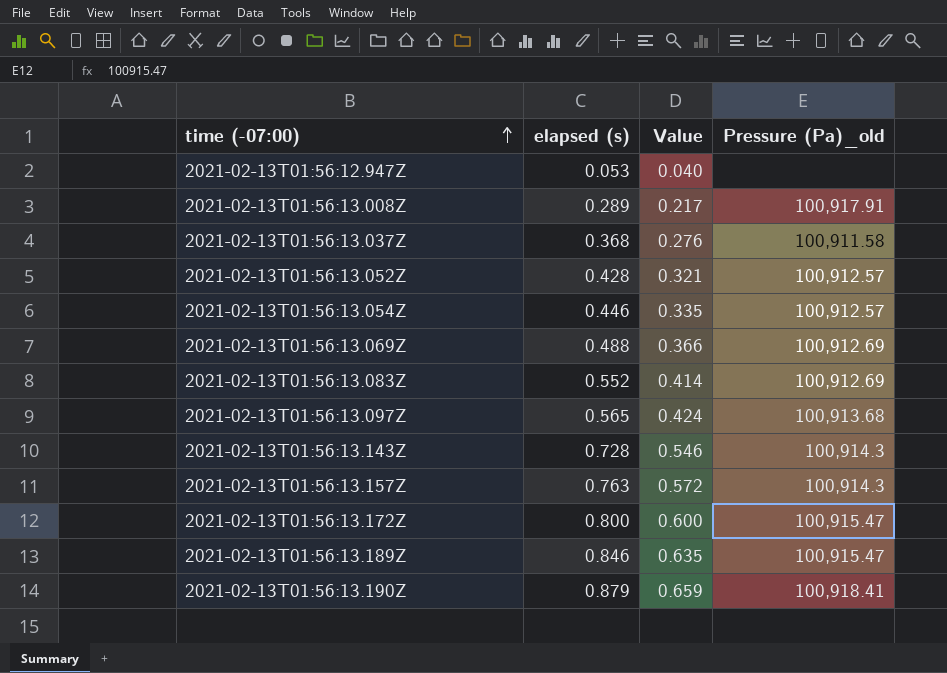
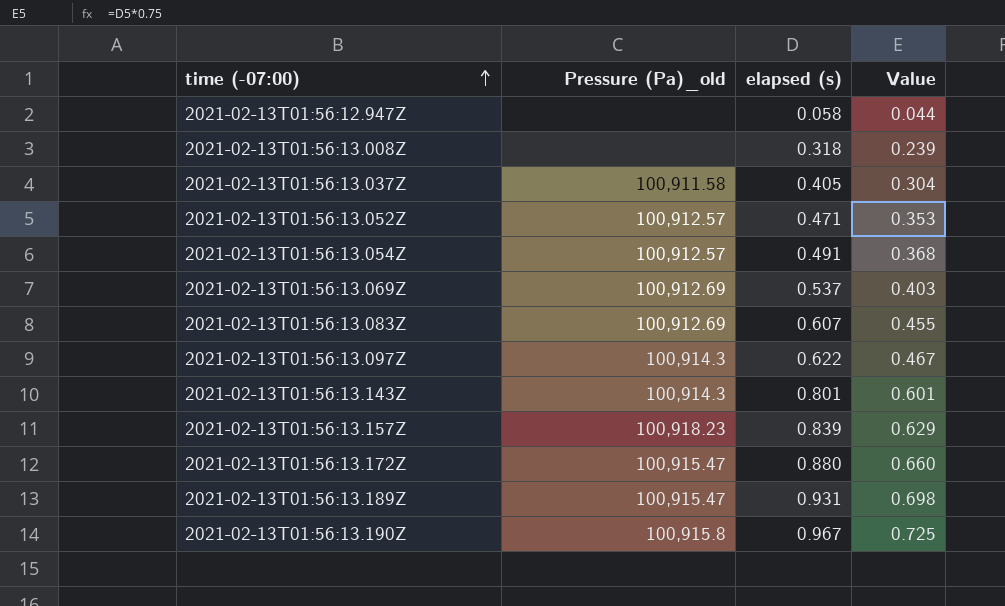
column Pressure (Pa)_old | position: 4 -> 2
2021-02-13T01:56:12.947Z | elapsed (s): 0.053 -> 0.058
2021-02-13T01:56:12.947Z | Value: 0.040 -> 0.044
2021-02-13T01:56:13.008Z | Pressure (Pa)_old: 100,917.91 -> none
2021-02-13T01:56:13.008Z | elapsed (s): 0.289 -> 0.318
2021-02-13T01:56:13.008Z | Value: 0.217 -> 0.239
2021-02-13T01:56:13.037Z | elapsed (s): 0.368 -> 0.405
2021-02-13T01:56:13.037Z | Value: 0.276 -> 0.304
2021-02-13T01:56:13.052Z | elapsed (s): 0.428 -> 0.471
2021-02-13T01:56:13.052Z | Value: 0.321 -> 0.353
2021-02-13T01:56:13.054Z | elapsed (s): 0.446 -> 0.491
2021-02-13T01:56:13.054Z | Value: 0.335 -> 0.368
2021-02-13T01:56:13.069Z | elapsed (s): 0.488 -> 0.537
2021-02-13T01:56:13.069Z | Value: 0.366 -> 0.403
2021-02-13T01:56:13.083Z | elapsed (s): 0.552 -> 0.607
2021-02-13T01:56:13.083Z | Value: 0.414 -> 0.455
2021-02-13T01:56:13.097Z | Pressure (Pa)_old: 100,913.68 -> 100,914.3
2021-02-13T01:56:13.097Z | elapsed (s): 0.565 -> 0.622
2021-02-13T01:56:13.097Z | Value: 0.424 -> 0.467
2021-02-13T01:56:13.143Z | elapsed (s): 0.728 -> 0.801
2021-02-13T01:56:13.143Z | Value: 0.546 -> 0.601
2021-02-13T01:56:13.157Z | Pressure (Pa)_old: 100,914.3 -> 100,918.23
2021-02-13T01:56:13.157Z | elapsed (s): 0.763 -> 0.839
2021-02-13T01:56:13.157Z | Value: 0.572 -> 0.629
2021-02-13T01:56:13.172Z | elapsed (s): 0.800 -> 0.880
2021-02-13T01:56:13.172Z | Value: 0.600 -> 0.660
2021-02-13T01:56:13.189Z | elapsed (s): 0.846 -> 0.931
2021-02-13T01:56:13.189Z | Value: 0.635 -> 0.698
2021-02-13T01:56:13.190Z | Pressure (Pa)_old: 100,918.41 -> 100,915.8
2021-02-13T01:56:13.190Z | elapsed (s): 0.879 -> 0.967
2021-02-13T01:56:13.190Z | Value: 0.659 -> 0.725

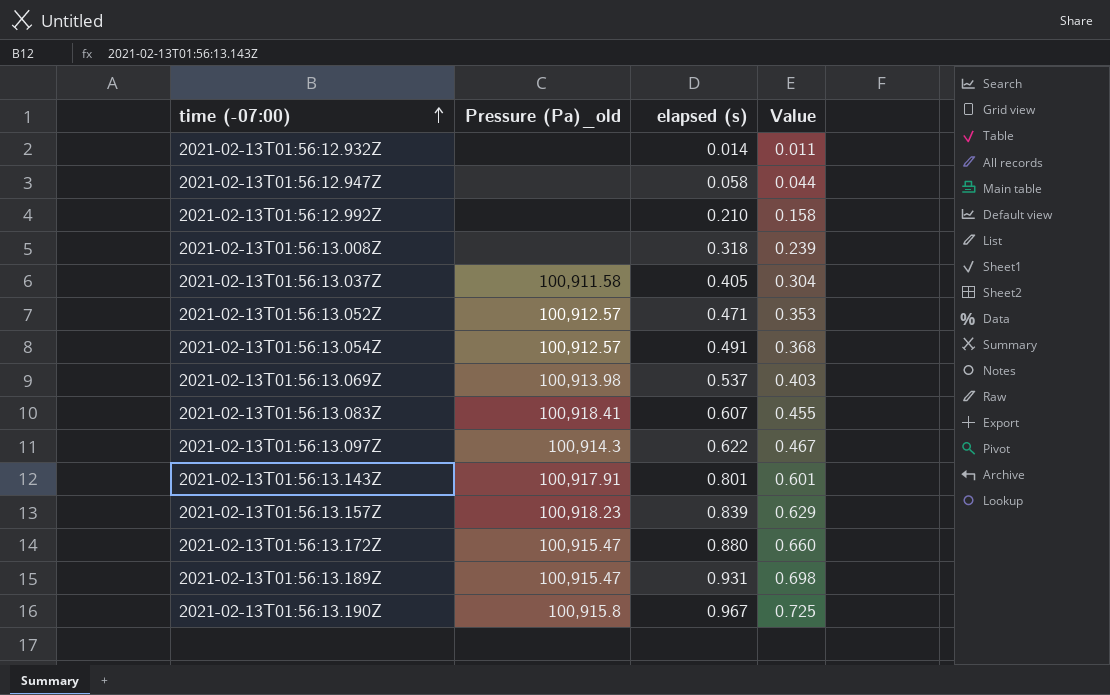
row 2021-02-13T01:56:12.932Z: none -> none | 0.014 | 0.011
row 2021-02-13T01:56:12.992Z: none -> none | 0.210 | 0.158
2021-02-13T01:56:13.069Z | Pressure (Pa)_old: 100,912.69 -> 100,913.98
2021-02-13T01:56:13.083Z | Pressure (Pa)_old: 100,912.69 -> 100,918.41
2021-02-13T01:56:13.143Z | Pressure (Pa)_old: 100,914.3 -> 100,917.91

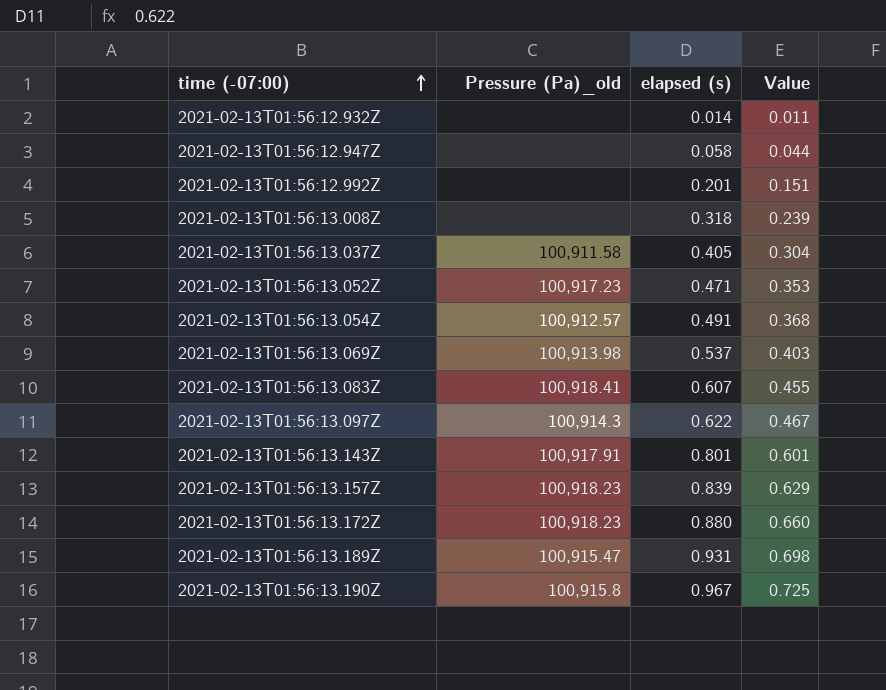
2021-02-13T01:56:12.992Z | elapsed (s): 0.210 -> 0.201
2021-02-13T01:56:12.992Z | Value: 0.158 -> 0.151
2021-02-13T01:56:13.052Z | Pressure (Pa)_old: 100,912.57 -> 100,917.23
2021-02-13T01:56:13.172Z | Pressure (Pa)_old: 100,915.47 -> 100,918.23

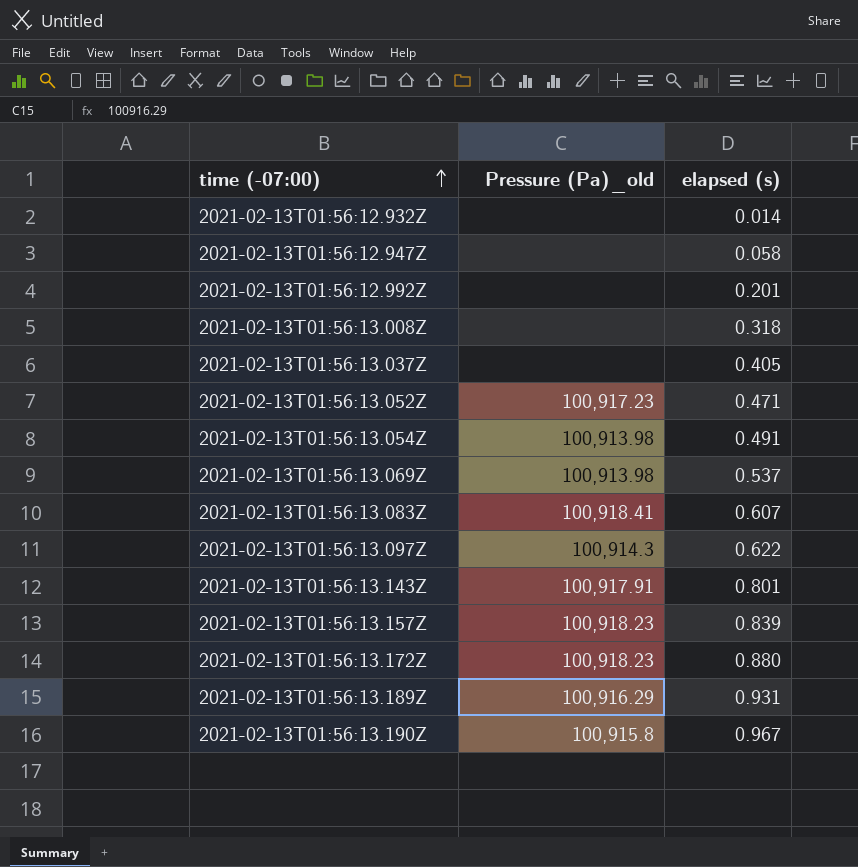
column Value | formula: [elapsed (s)] * 0.75 -> none
2021-02-13T01:56:13.037Z | Pressure (Pa)_old: 100,911.58 -> none
2021-02-13T01:56:13.054Z | Pressure (Pa)_old: 100,912.57 -> 100,913.98
2021-02-13T01:56:13.189Z | Pressure (Pa)_old: 100,915.47 -> 100,916.29

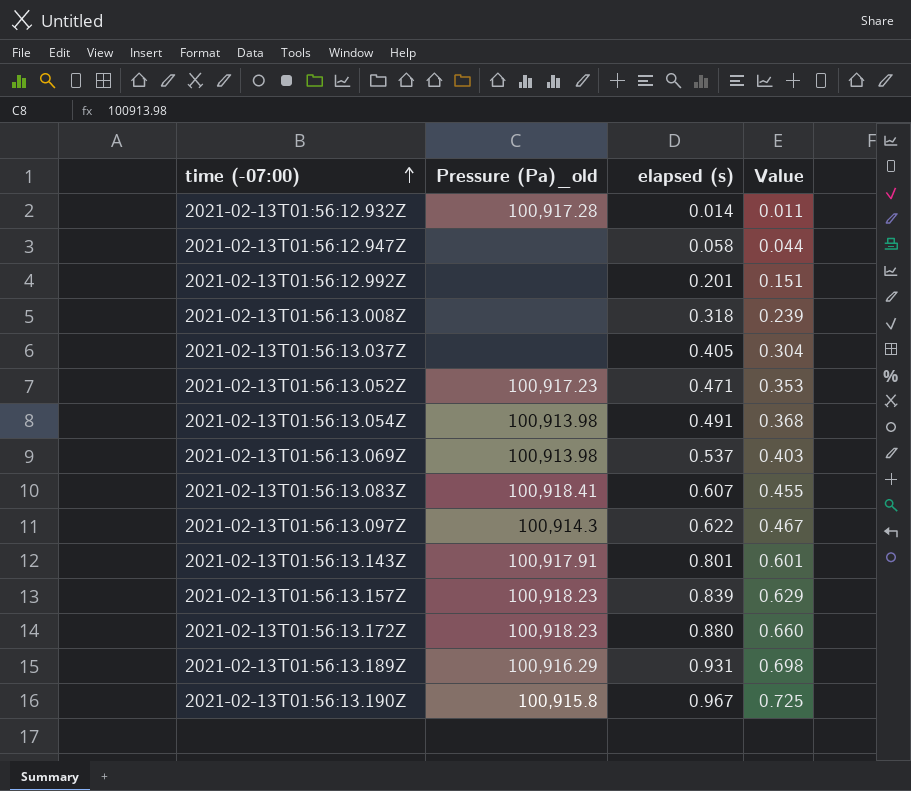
column Value | formula: none -> [elapsed (s)] * 0.75
2021-02-13T01:56:12.932Z | Pressure (Pa)_old: none -> 100,917.28

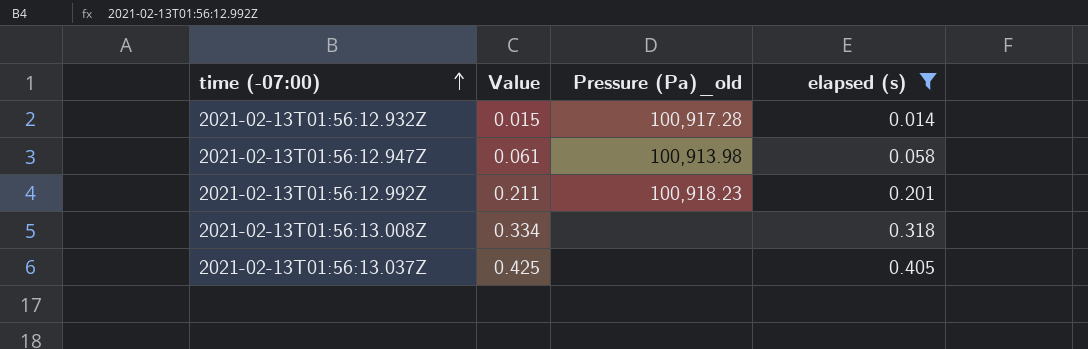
filter: none -> elapsed (s) <= 0.405
column Value | formula: [elapsed (s)] * 0.75 -> [elapsed (s)] * 1.05
column Value | position: 4 -> 2
2021-02-13T01:56:12.947Z | Pressure (Pa)_old: none -> 100,913.98
2021-02-13T01:56:12.992Z | Pressure (Pa)_old: none -> 100,918.23

